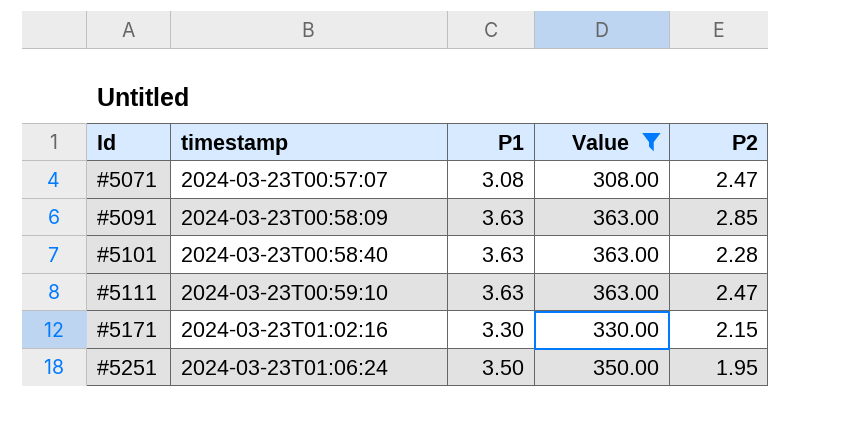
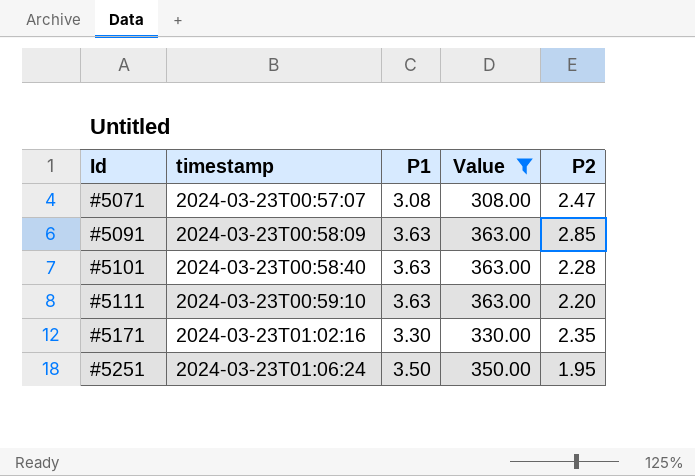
#5111 | P2: 2.47 -> 2.20
#5171 | P2: 2.15 -> 2.35

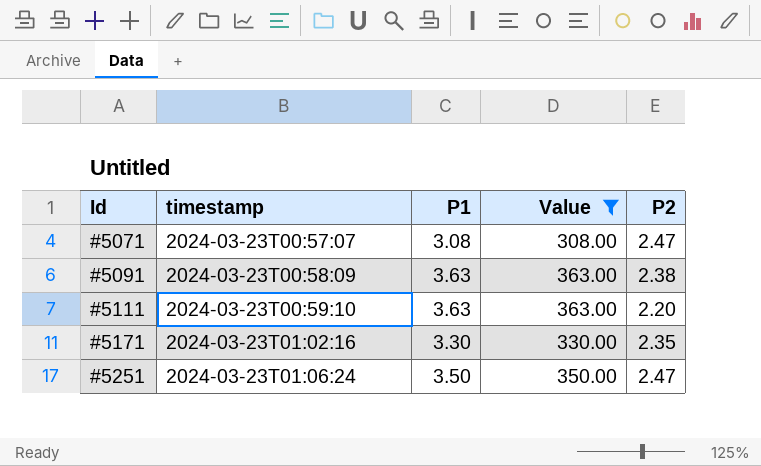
row #5101: 2024-03-23T00:58:40 | 3.63 | 363.00 | 2.28 -> none
#5091 | P2: 2.85 -> 2.38
#5251 | P2: 1.95 -> 2.47

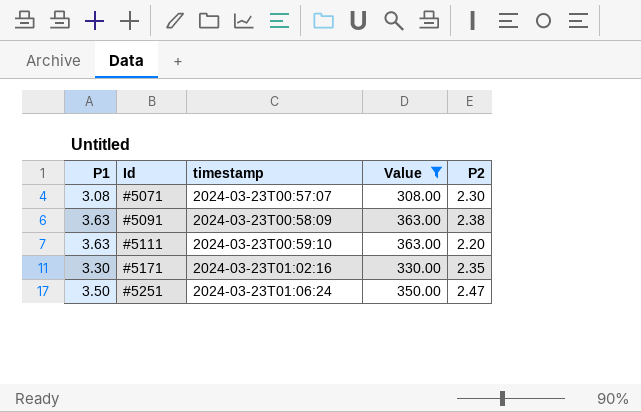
column P1 | position: 3 -> 1
#5071 | P2: 2.47 -> 2.30

